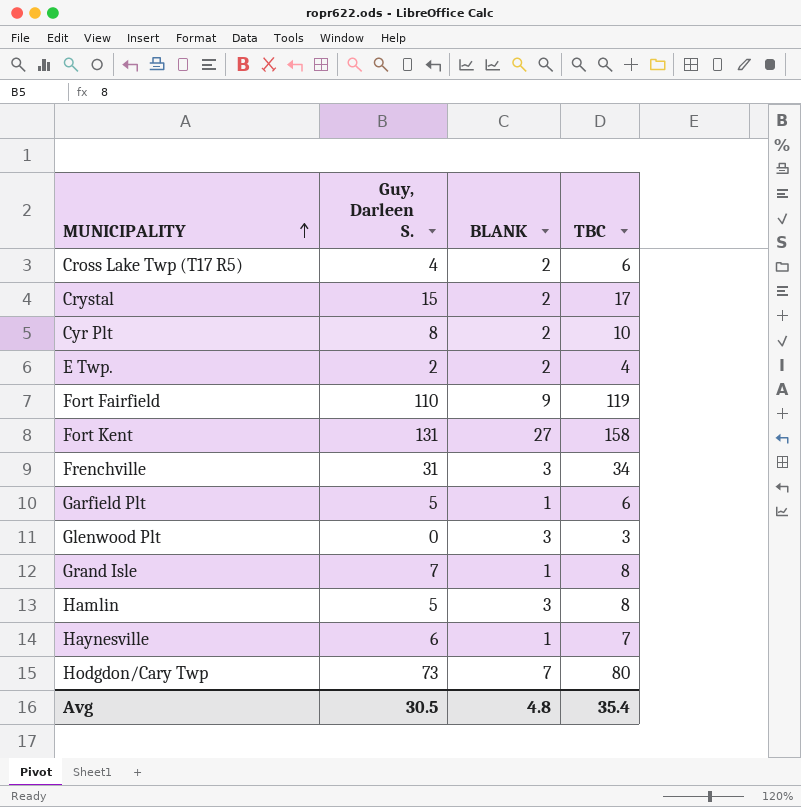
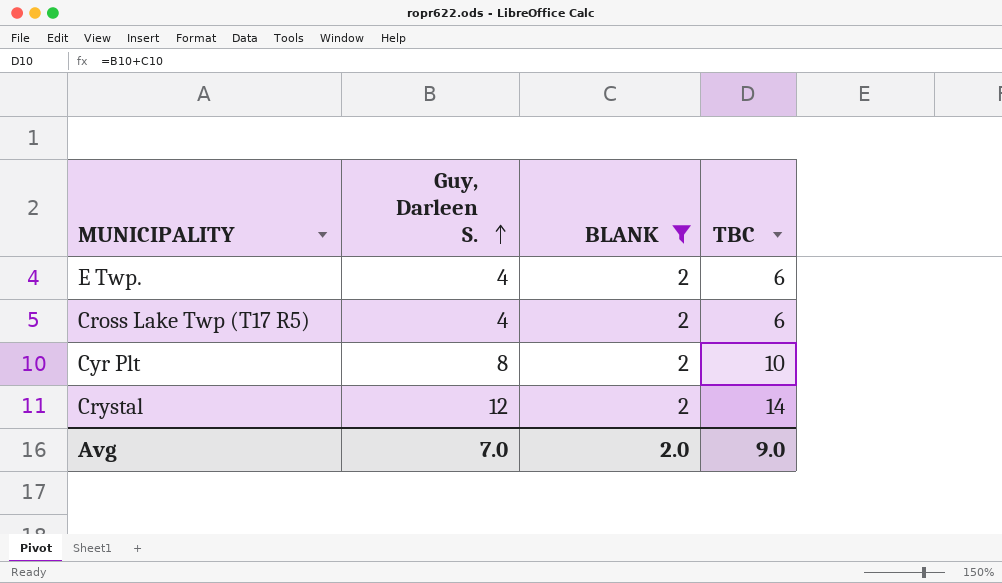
filter: none -> BLANK = 2
row order: MUNICIPALITY ascending -> Guy, Darleen S. ascending
E Twp. | Guy, Darleen S.: 2 -> 4
E Twp. | TBC: 4 -> 6
Crystal | Guy, Darleen S.: 15 -> 12
Crystal | TBC: 17 -> 14
Avg | Guy, Darleen S.: 30.5 -> 7.0
Avg | BLANK: 4.8 -> 2.0
Avg | TBC: 35.4 -> 9.0

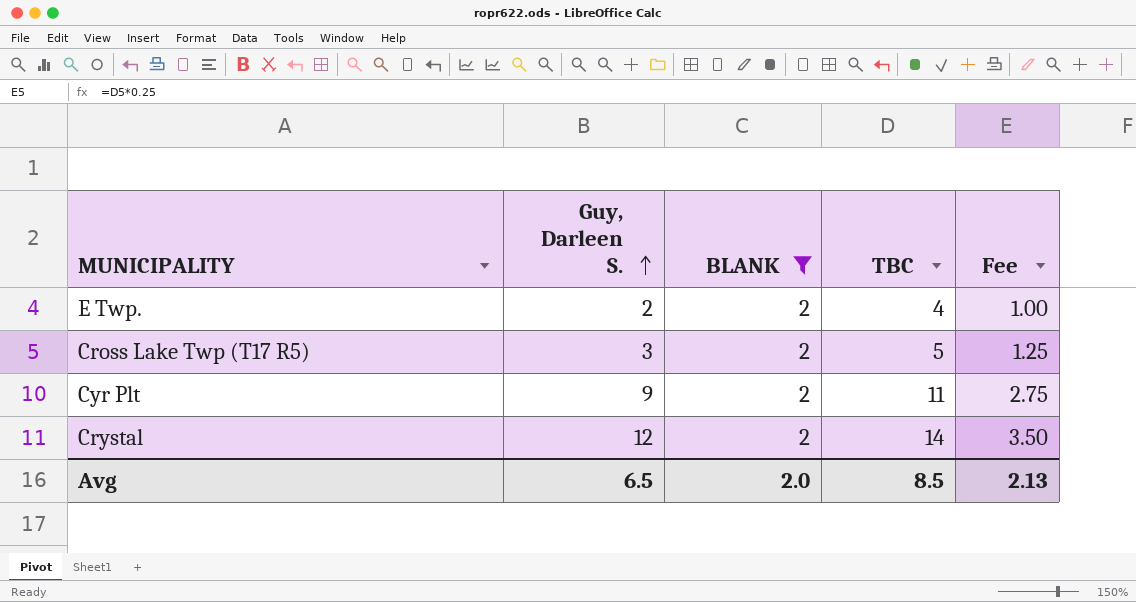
column Fee | formula: none -> [TBC] * 0.25
E Twp. | Guy, Darleen S.: 4 -> 2
E Twp. | TBC: 6 -> 4
Cross Lake Twp (T17 R5) | Guy, Darleen S.: 4 -> 3
Cross Lake Twp (T17 R5) | TBC: 6 -> 5
Cyr Plt | Guy, Darleen S.: 8 -> 9
Cyr Plt | TBC: 10 -> 11
Avg | Guy, Darleen S.: 7.0 -> 6.5
Avg | TBC: 9.0 -> 8.5

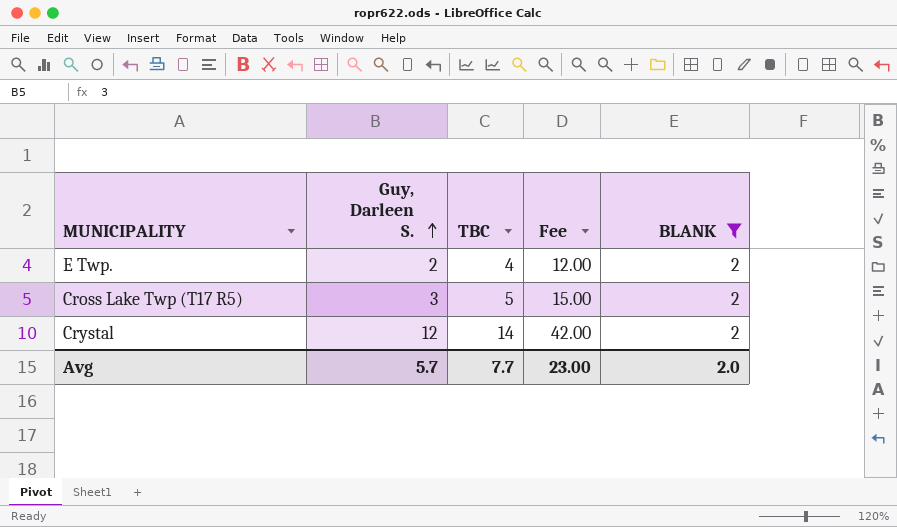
column Fee | formula: [TBC] * 0.25 -> [TBC] * 3
column BLANK | position: 3 -> 5
row Cyr Plt: 9 | 2 | 11 | 2.75 -> none
Avg | Guy, Darleen S.: 6.5 -> 5.7
Avg | TBC: 8.5 -> 7.7
Avg | Fee: 2.13 -> 23.00

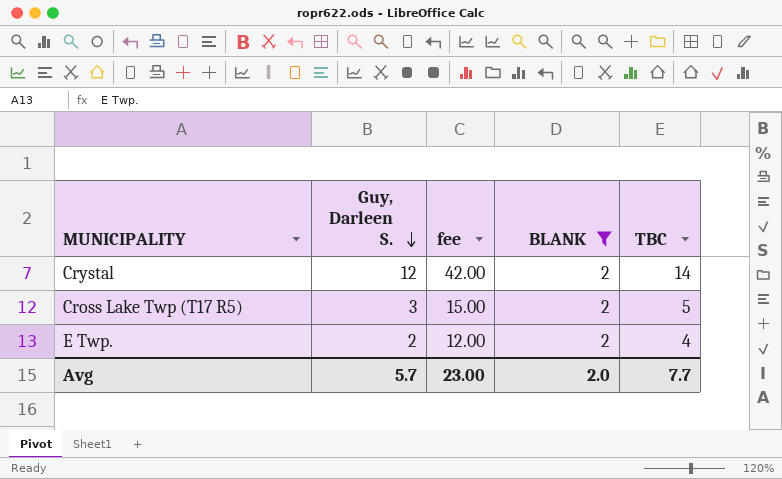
row order: Guy, Darleen S. ascending -> Guy, Darleen S. descending
column name: Fee -> fee
column TBC | position: 3 -> 5

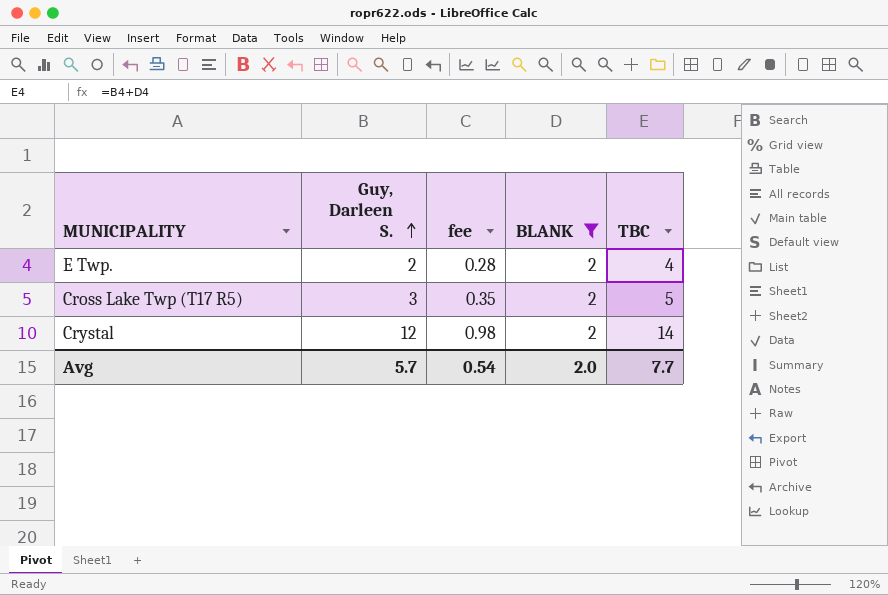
row order: Guy, Darleen S. descending -> Guy, Darleen S. ascending
column fee | formula: [TBC] * 3 -> [TBC] * 0.07
Avg | fee: 23.00 -> 0.54

